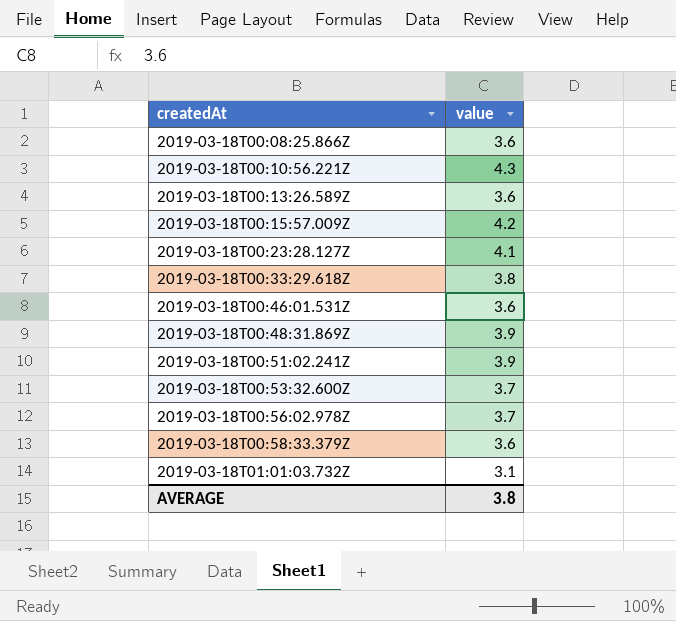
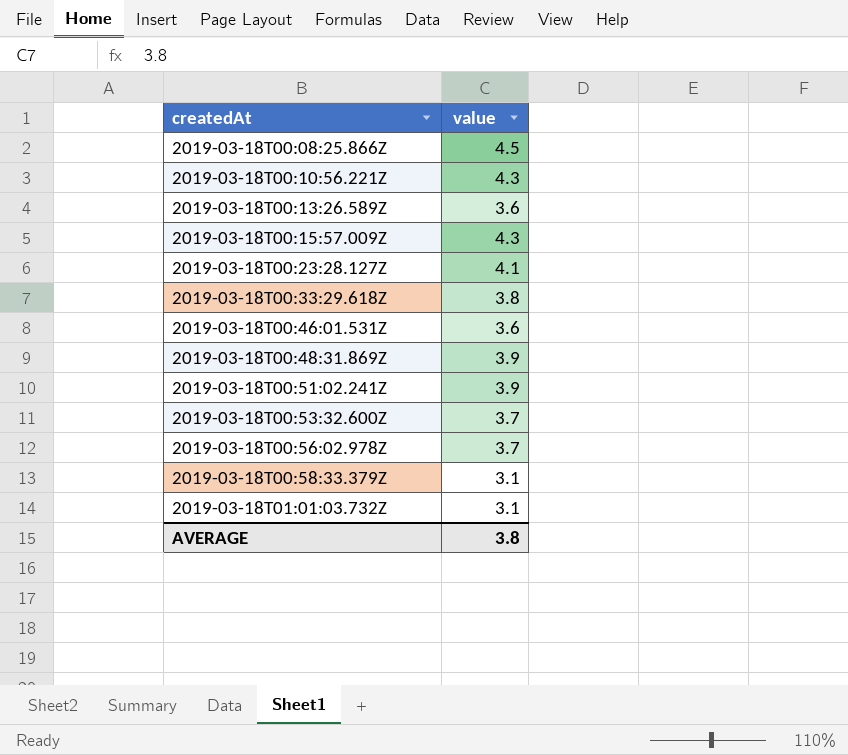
2019-03-18T00:08:25.866Z | value: 3.6 -> 4.5
2019-03-18T00:15:57.009Z | value: 4.2 -> 4.3
2019-03-18T00:58:33.379Z | value: 3.6 -> 3.1

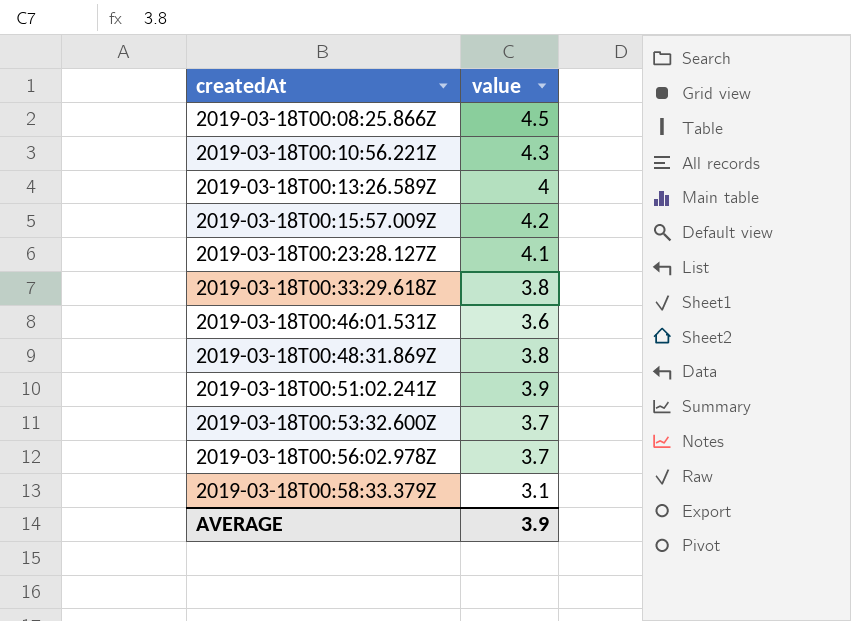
row 2019-03-18T01:01:03.732Z: 3.1 -> none
2019-03-18T00:13:26.589Z | value: 3.6 -> 4
2019-03-18T00:15:57.009Z | value: 4.3 -> 4.2
2019-03-18T00:48:31.869Z | value: 3.9 -> 3.8
AVERAGE | value: 3.8 -> 3.9

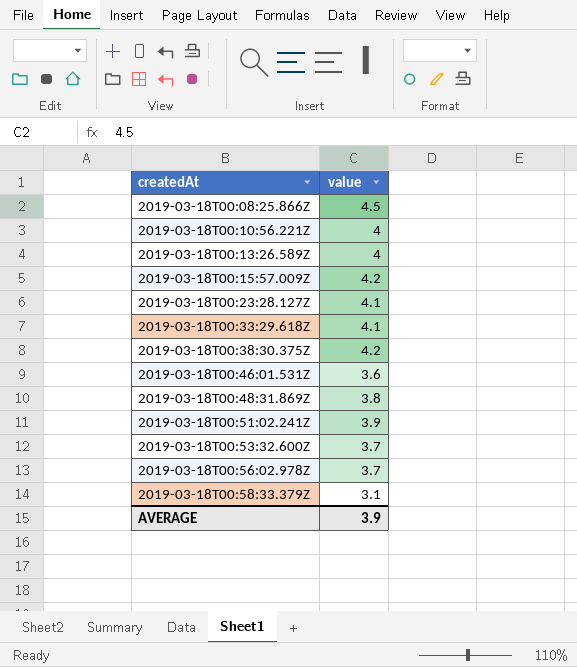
2019-03-18T00:10:56.221Z | value: 4.3 -> 4
2019-03-18T00:33:29.618Z | value: 3.8 -> 4.1
row 2019-03-18T00:38:30.375Z: none -> 4.2

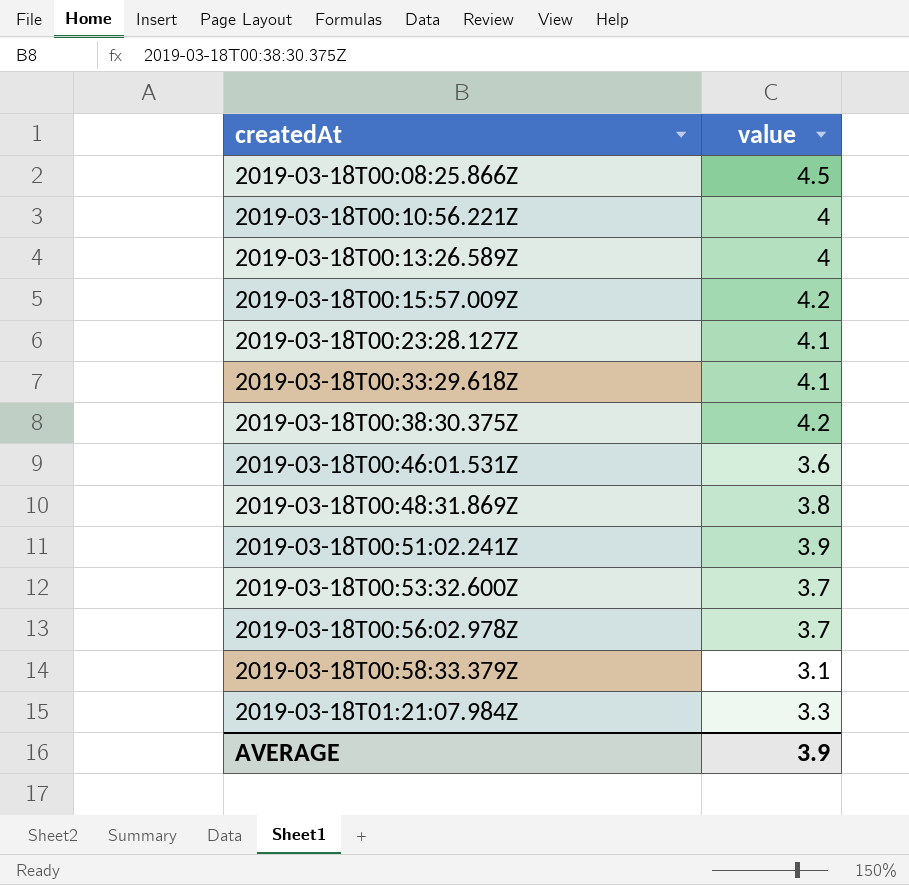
row 2019-03-18T01:21:07.984Z: none -> 3.3

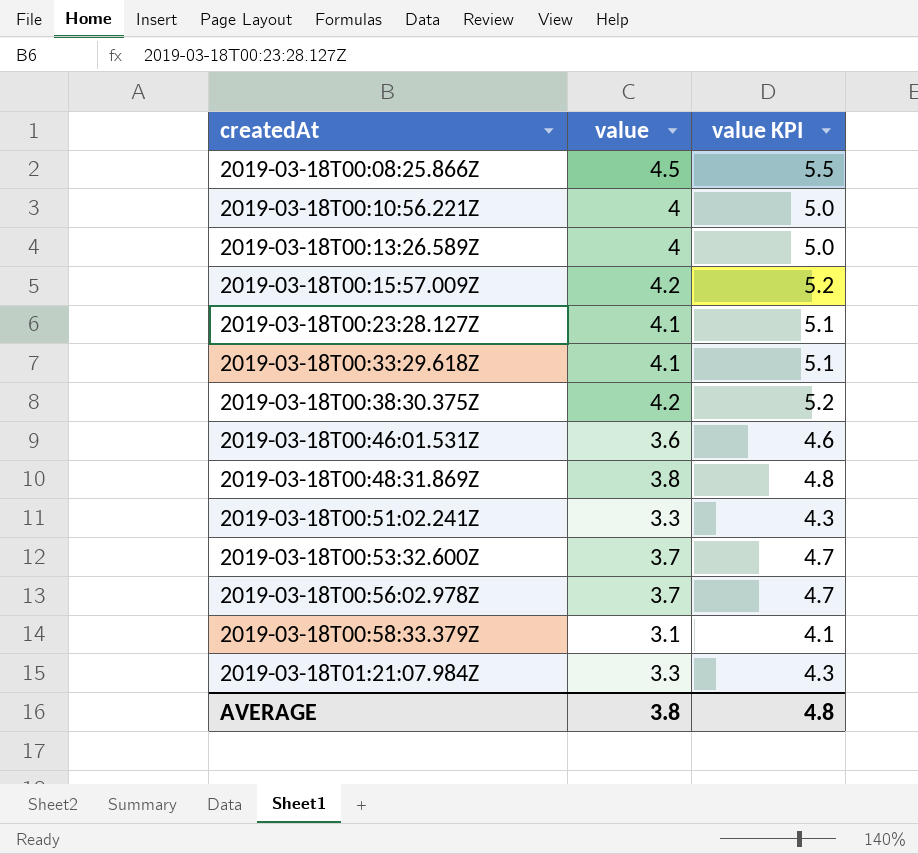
column value KPI | formula: none -> [value] + 1
2019-03-18T00:51:02.241Z | value: 3.9 -> 3.3
AVERAGE | value: 3.9 -> 3.8

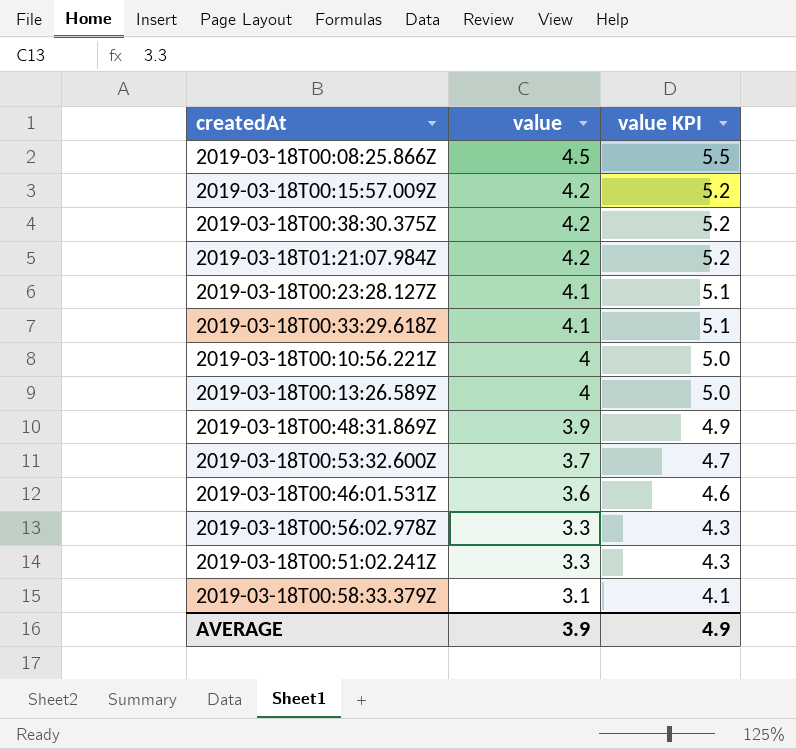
row order: createdAt ascending -> value descending
2019-03-18T01:21:07.984Z | value: 3.3 -> 4.2
2019-03-18T01:21:07.984Z | value KPI: 4.3 -> 5.2
2019-03-18T00:48:31.869Z | value: 3.8 -> 3.9
2019-03-18T00:48:31.869Z | value KPI: 4.8 -> 4.9
2019-03-18T00:56:02.978Z | value: 3.7 -> 3.3
2019-03-18T00:56:02.978Z | value KPI: 4.7 -> 4.3
AVERAGE | value: 3.8 -> 3.9
AVERAGE | value KPI: 4.8 -> 4.9

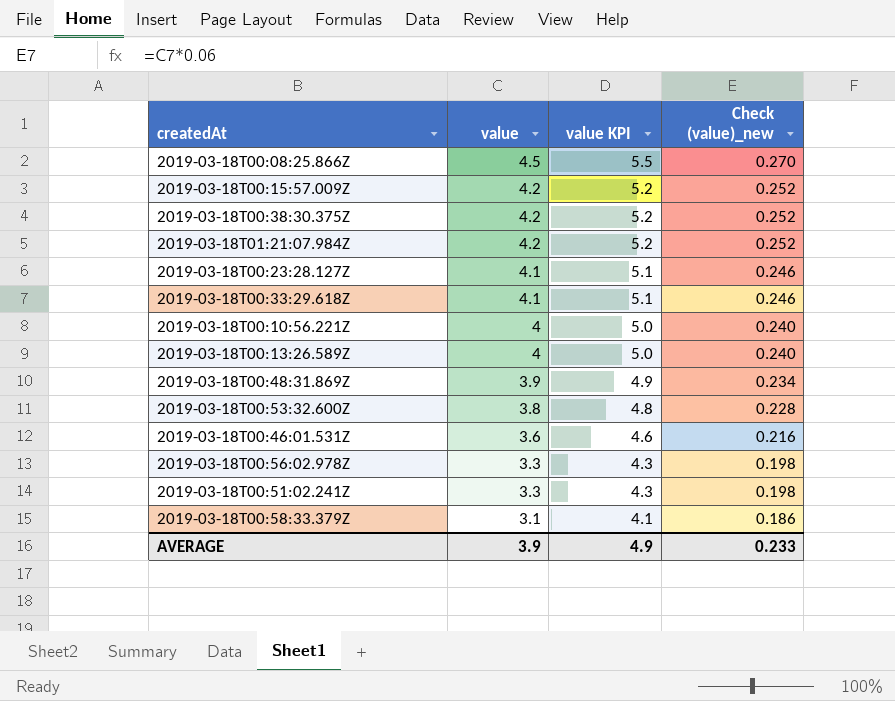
column Check (value)_new | formula: none -> [value] * 0.06
2019-03-18T00:53:32.600Z | value: 3.7 -> 3.8
2019-03-18T00:53:32.600Z | value KPI: 4.7 -> 4.8

